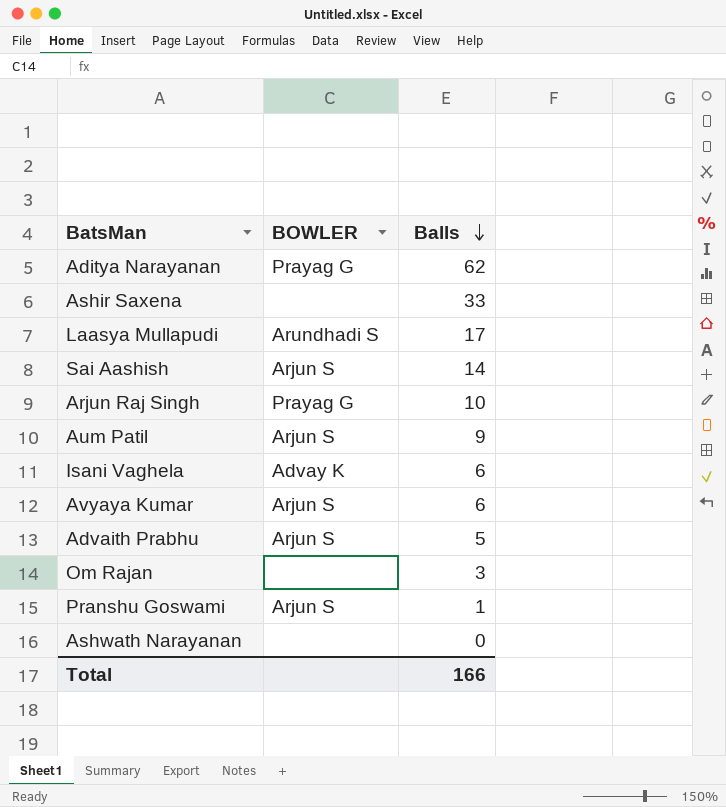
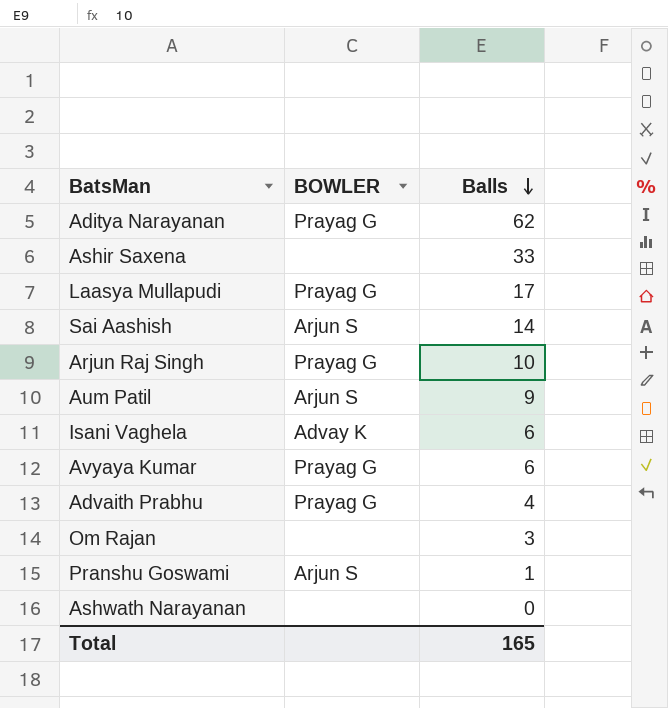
Laasya Mullapudi | BOWLER: Arundhadi S -> Prayag G
Avyaya Kumar | BOWLER: Arjun S -> Prayag G
Advaith Prabhu | BOWLER: Arjun S -> Prayag G
Advaith Prabhu | Balls: 5 -> 4
Total | Balls: 166 -> 165

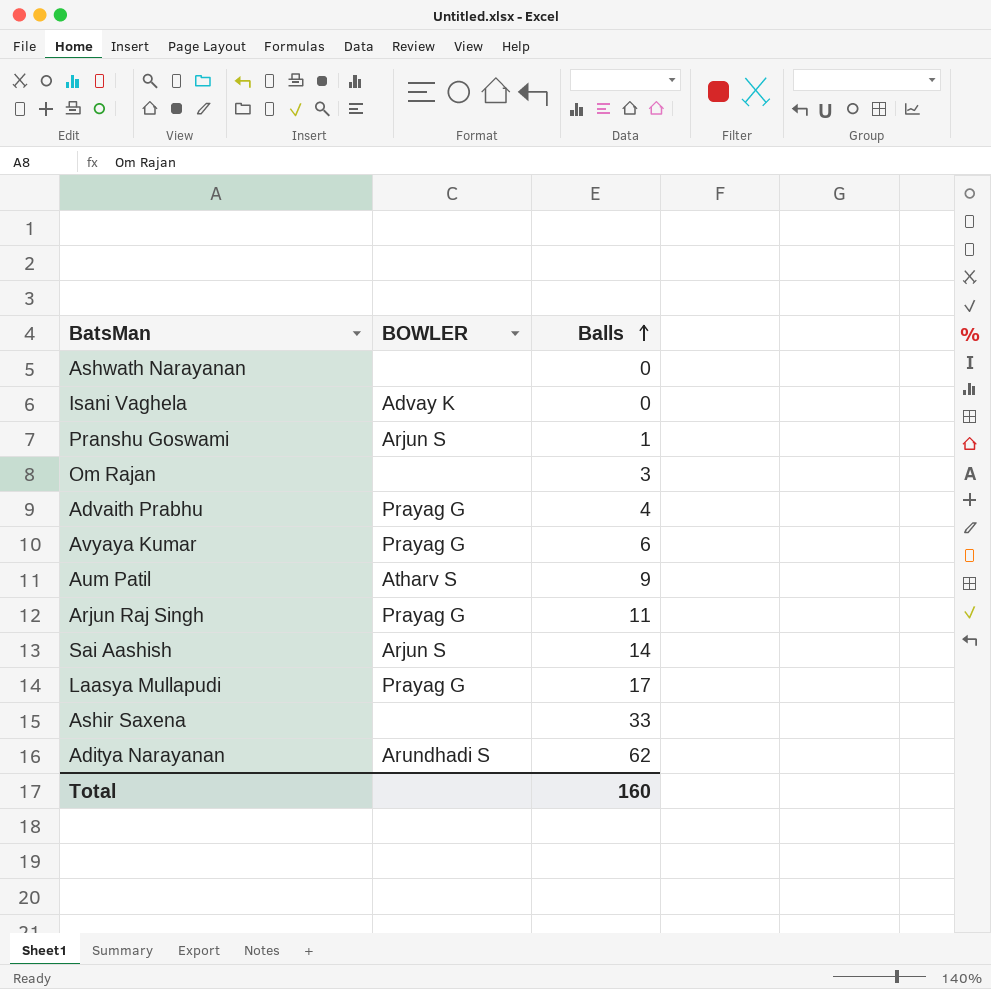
row order: Balls descending -> Balls ascending
Isani Vaghela | Balls: 6 -> 0
Aum Patil | BOWLER: Arjun S -> Atharv S
Arjun Raj Singh | Balls: 10 -> 11
Aditya Narayanan | BOWLER: Prayag G -> Arundhadi S
Total | Balls: 165 -> 160

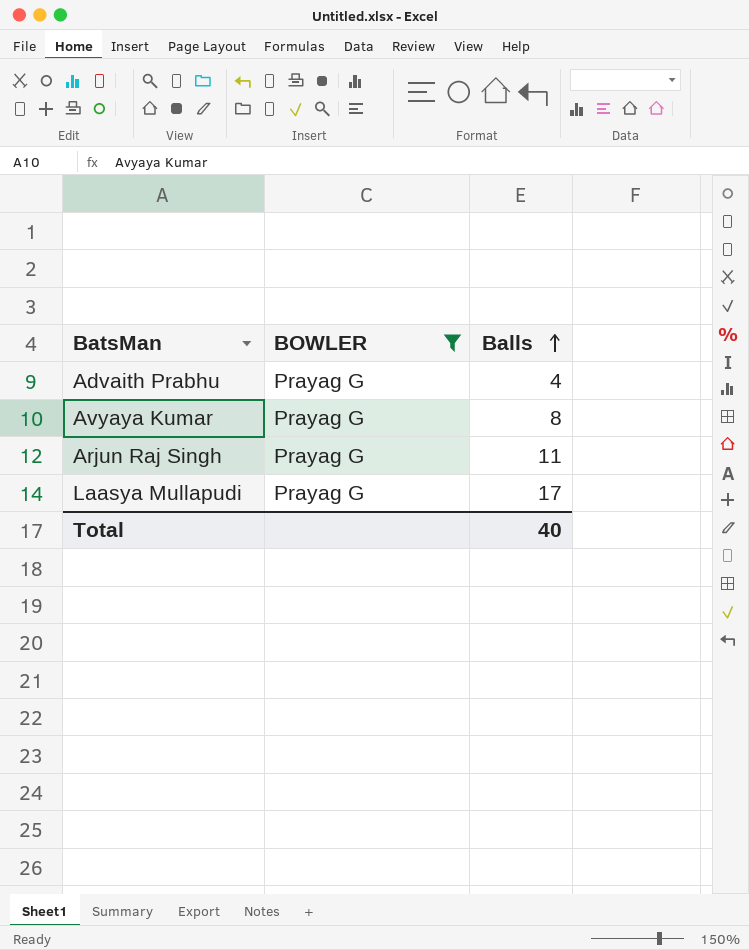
filter: none -> BOWLER = Prayag G
Avyaya Kumar | Balls: 6 -> 8
Total | Balls: 160 -> 40

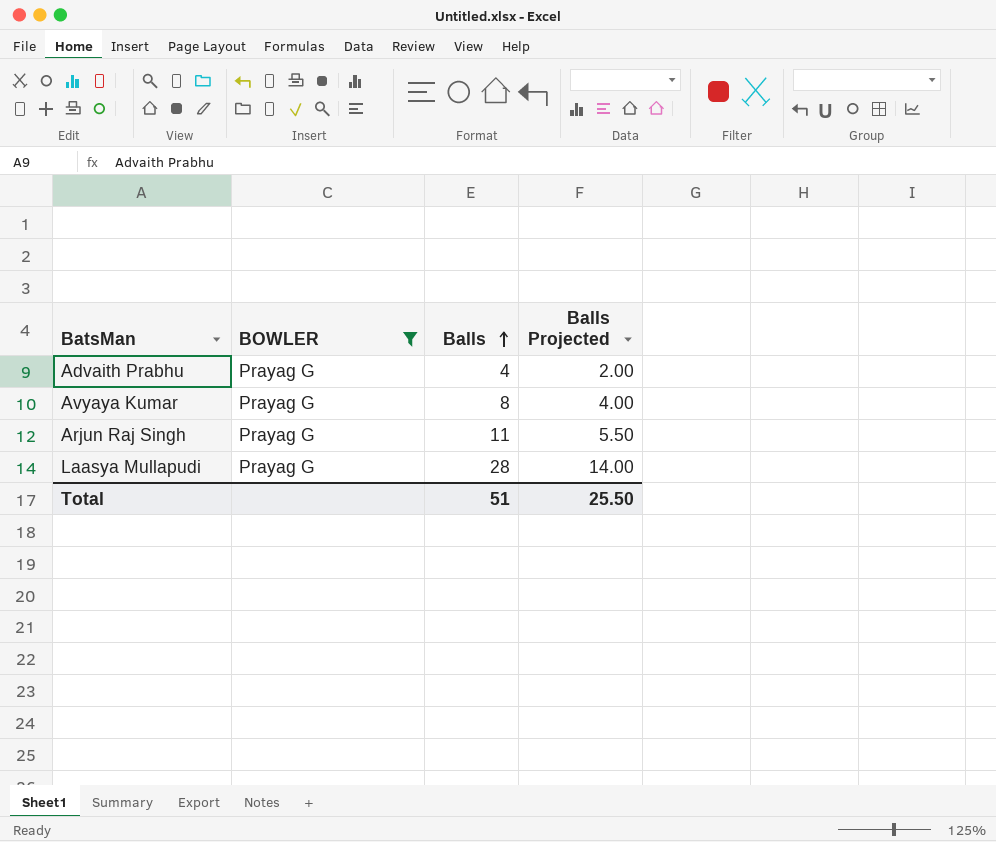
column Balls Projected | formula: none -> [Balls] * 0.5
Laasya Mullapudi | Balls: 17 -> 28
Total | Balls: 40 -> 51

